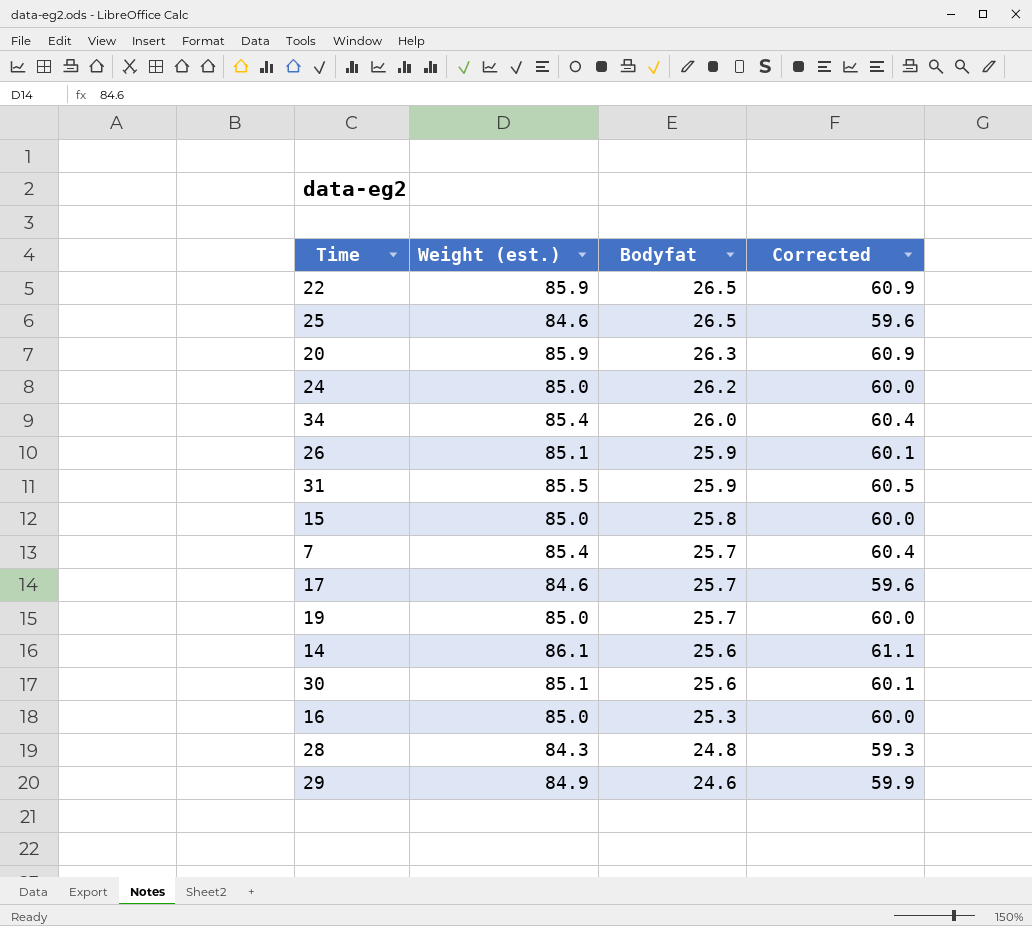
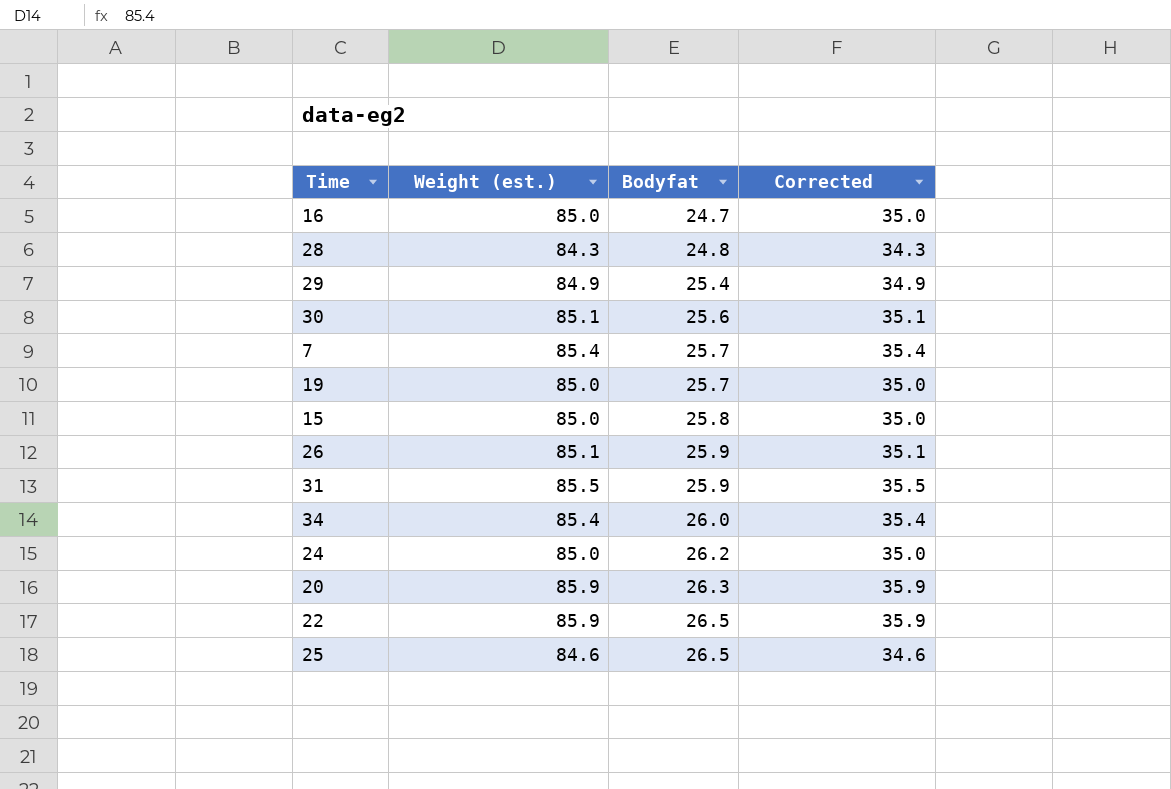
row order: Bodyfat descending -> Bodyfat ascending
column Corrected | formula: [Weight (est.)] - 25 -> [Weight (est.)] - 50
row 17: 84.6 | 25.7 | 59.6 -> none
row 14: 86.1 | 25.6 | 61.1 -> none
16 | Bodyfat: 25.3 -> 24.7
29 | Bodyfat: 24.6 -> 25.4

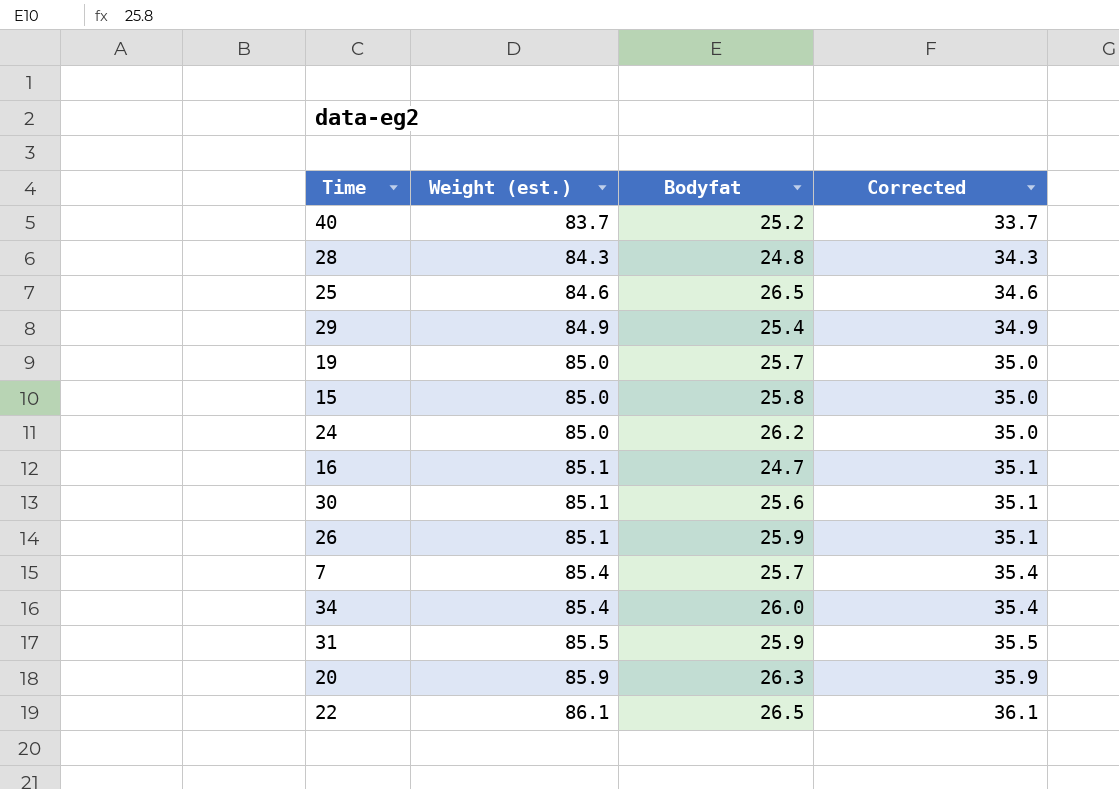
row order: Bodyfat ascending -> Weight (est.) ascending
row 40: none -> 83.7 | 25.2 | 33.7
16 | Weight (est.): 85.0 -> 85.1
16 | Corrected: 35.0 -> 35.1
22 | Weight (est.): 85.9 -> 86.1
22 | Corrected: 35.9 -> 36.1

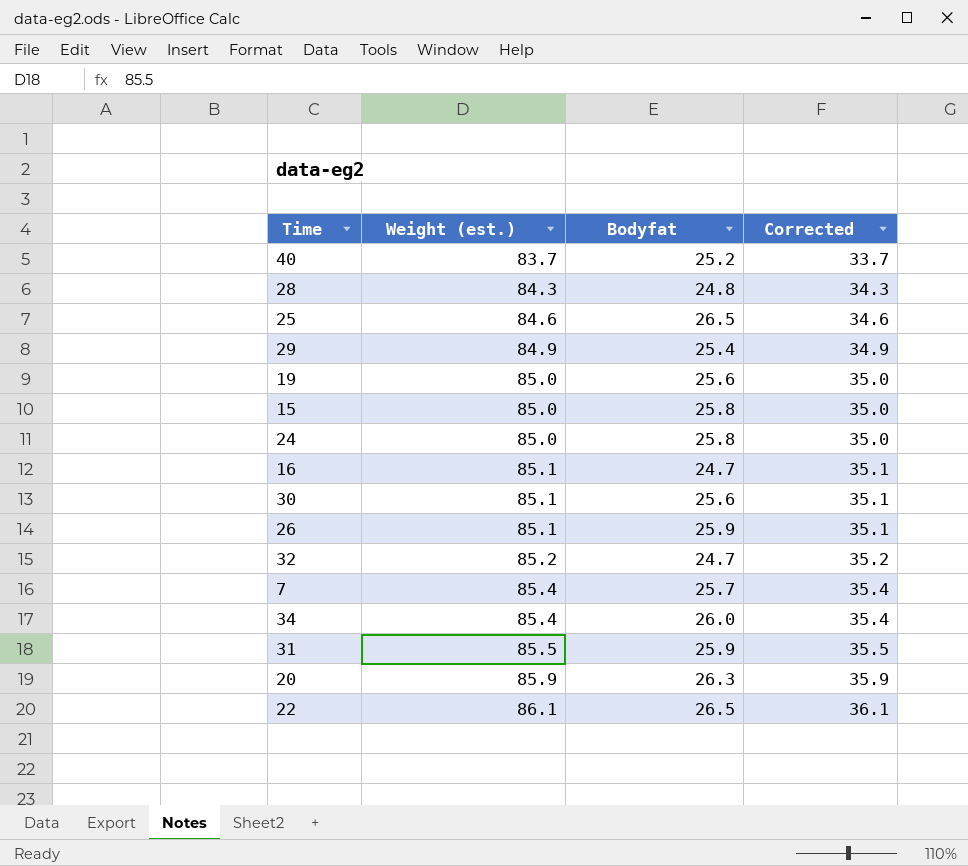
19 | Bodyfat: 25.7 -> 25.6
24 | Bodyfat: 26.2 -> 25.8
row 32: none -> 85.2 | 24.7 | 35.2

